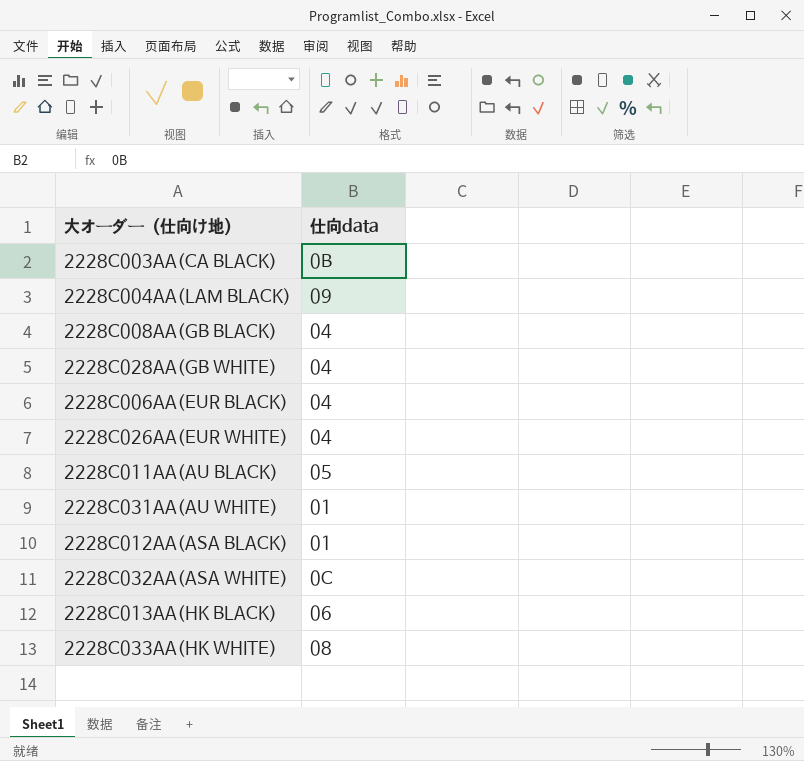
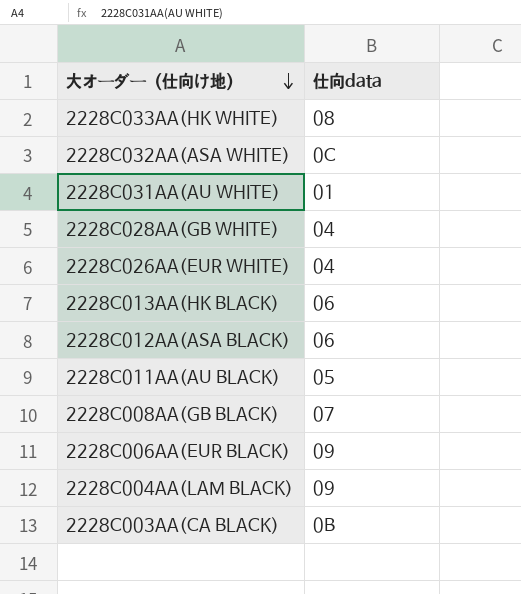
row order: none -> 大オーダー（仕向け地） descending
2228C012AA(ASA BLACK) | 仕向data: 01 -> 06
2228C008AA(GB BLACK) | 仕向data: 04 -> 07
2228C006AA(EUR BLACK) | 仕向data: 04 -> 09

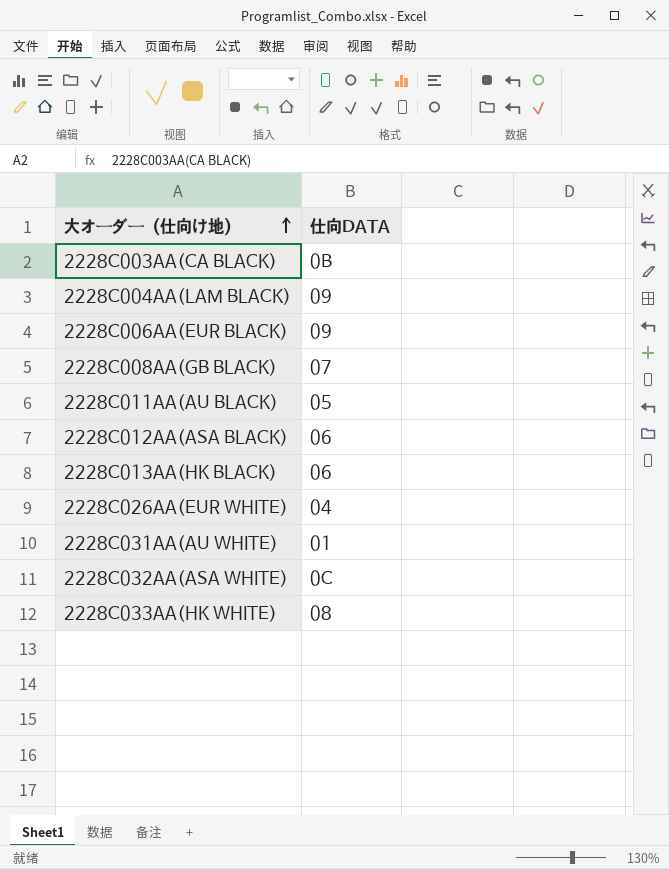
row order: 大オーダー（仕向け地） descending -> 大オーダー（仕向け地） ascending
column name: 仕向data -> 仕向DATA
row 2228C028AA(GB WHITE): 04 -> none

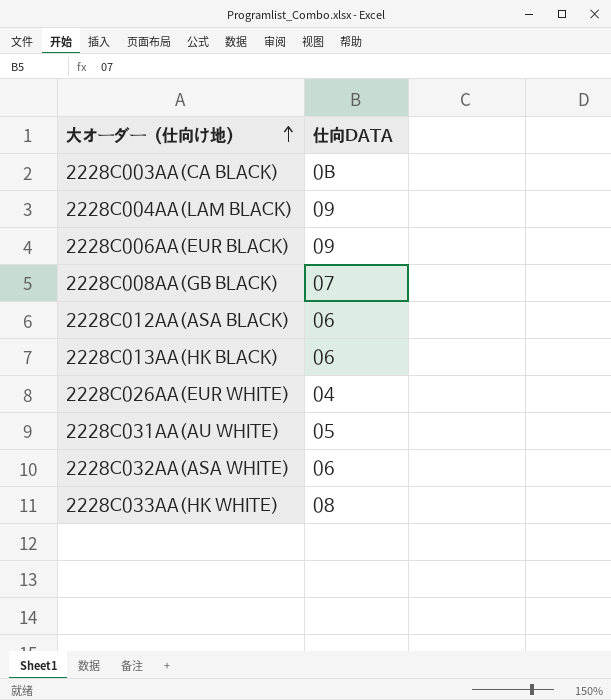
row 2228C011AA(AU BLACK): 05 -> none
2228C031AA(AU WHITE) | 仕向DATA: 01 -> 05
2228C032AA(ASA WHITE) | 仕向DATA: 0C -> 06

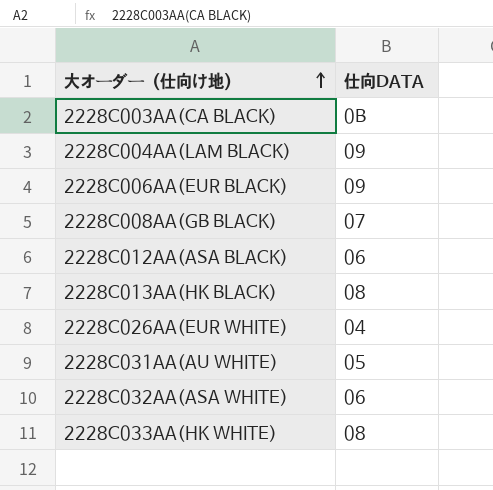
2228C013AA(HK BLACK) | 仕向DATA: 06 -> 08

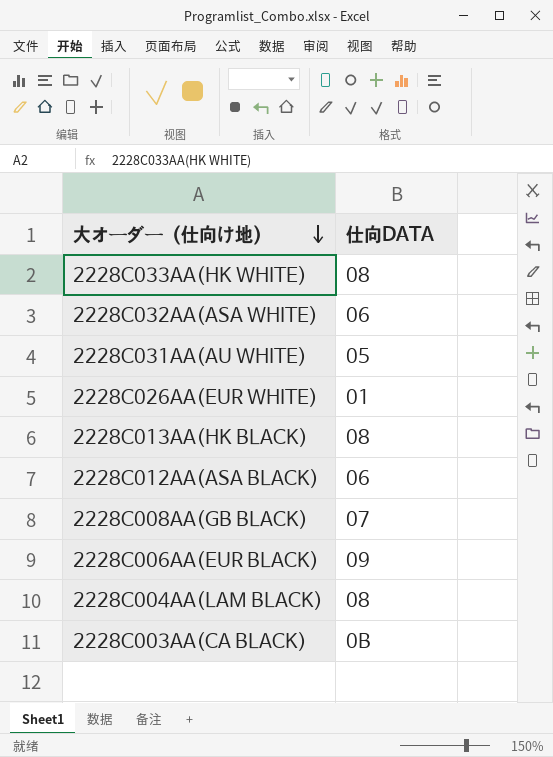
row order: 大オーダー（仕向け地） ascending -> 大オーダー（仕向け地） descending
2228C026AA(EUR WHITE) | 仕向DATA: 04 -> 01
2228C004AA(LAM BLACK) | 仕向DATA: 09 -> 08

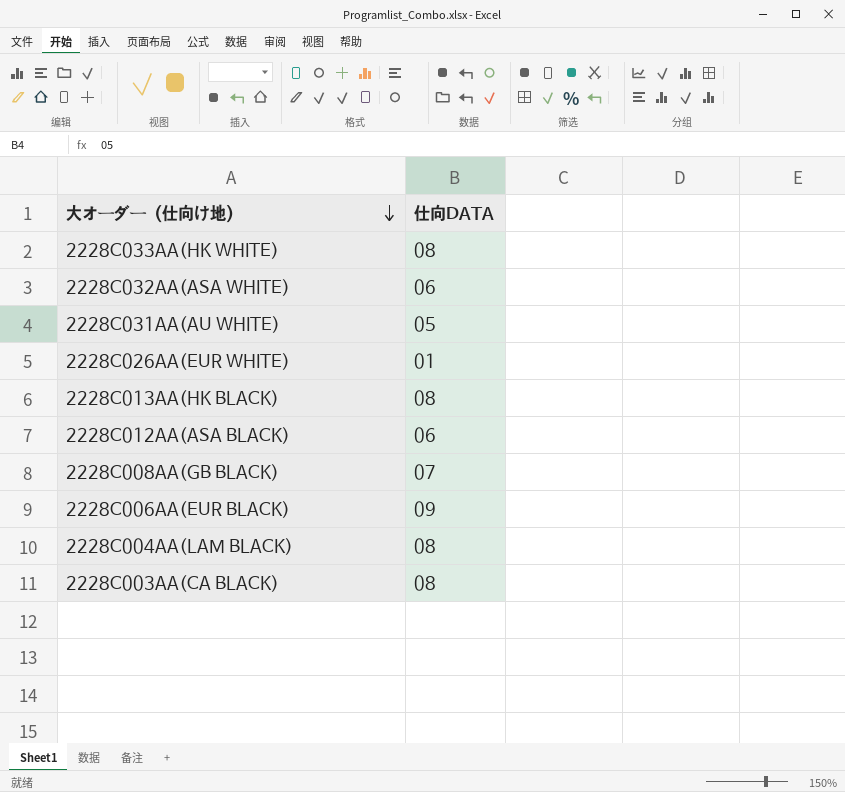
2228C003AA(CA BLACK) | 仕向DATA: 0B -> 08

